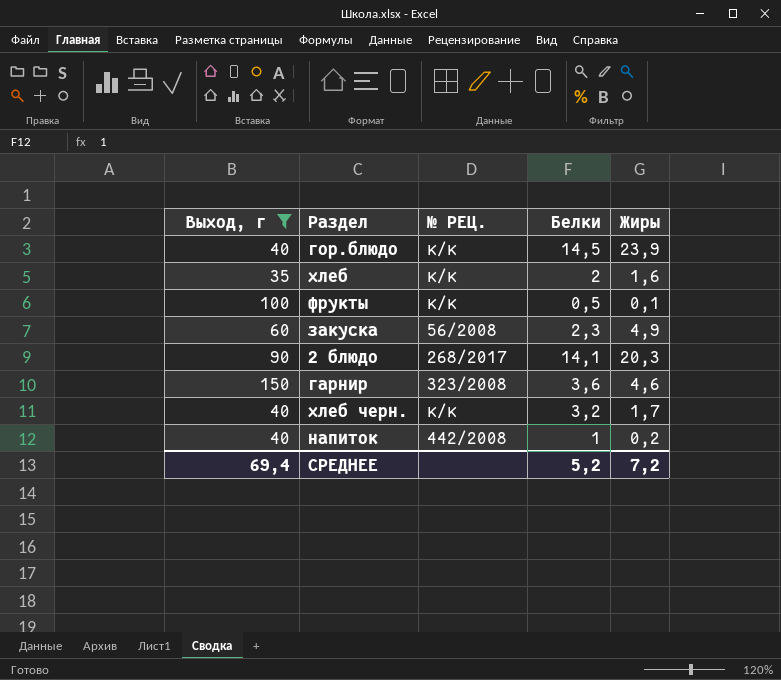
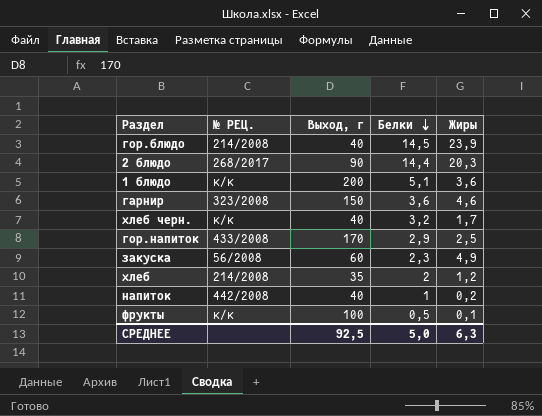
filter: Выход, г <= 150 -> none
row order: none -> Белки descending
column Выход, г | position: 1 -> 3
гор.блюдо | № РЕЦ.: к/к -> 214/2008
2 блюдо | Белки: 14,1 -> 14,4
хлеб | № РЕЦ.: к/к -> 214/2008
хлеб | Жиры: 1,6 -> 1,2
СРЕДНЕЕ | Выход, г: 69,4 -> 92,5
СРЕДНЕЕ | Белки: 5,2 -> 5,0
СРЕДНЕЕ | Жиры: 7,2 -> 6,3

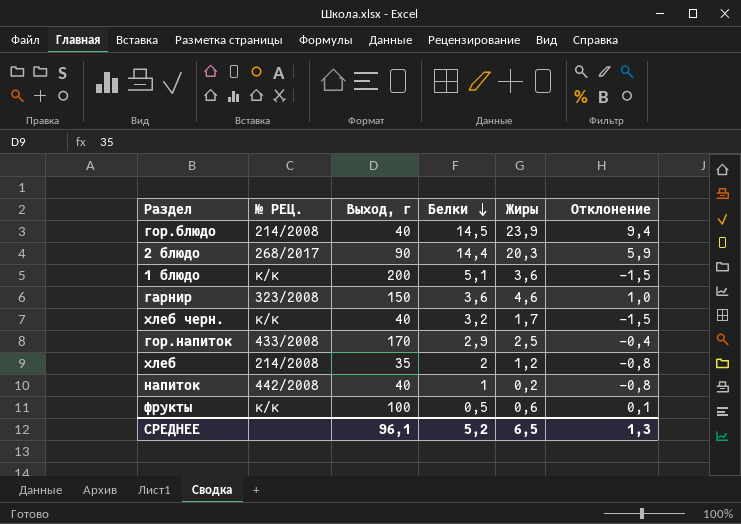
column Отклонение | formula: none -> [Жиры] - [Белки]
row закуска: 56/2008 | 60 | 2,3 | 4,9 -> none
фрукты | Жиры: 0,1 -> 0,6
СРЕДНЕЕ | Выход, г: 92,5 -> 96,1
СРЕДНЕЕ | Белки: 5,0 -> 5,2
СРЕДНЕЕ | Жиры: 6,3 -> 6,5

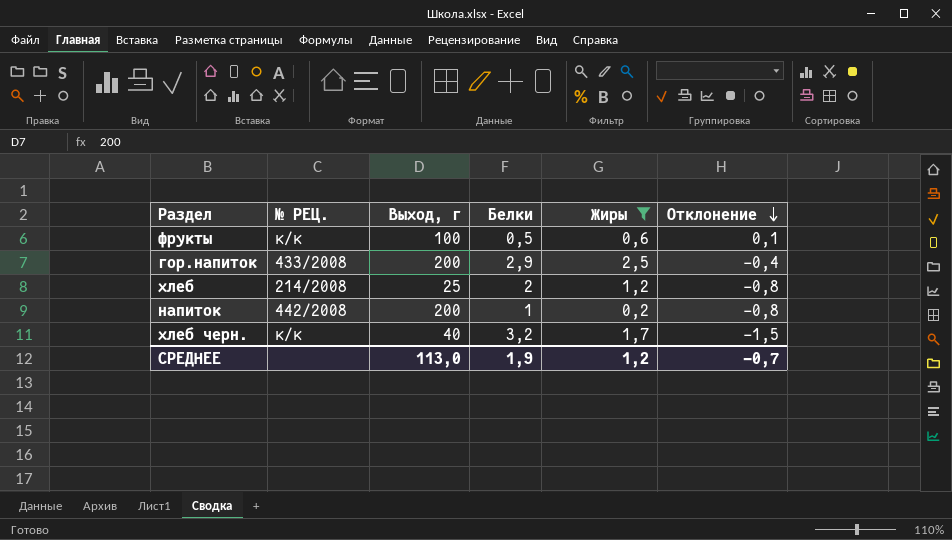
filter: none -> Жиры <= 2,5
row order: Белки descending -> Отклонение descending
гор.напиток | Выход, г: 170 -> 200
хлеб | Выход, г: 35 -> 25
напиток | Выход, г: 40 -> 200
СРЕДНЕЕ | Выход, г: 96,1 -> 113,0
СРЕДНЕЕ | Белки: 5,2 -> 1,9
СРЕДНЕЕ | Жиры: 6,5 -> 1,2
СРЕДНЕЕ | Отклонение: 1,3 -> -0,7

